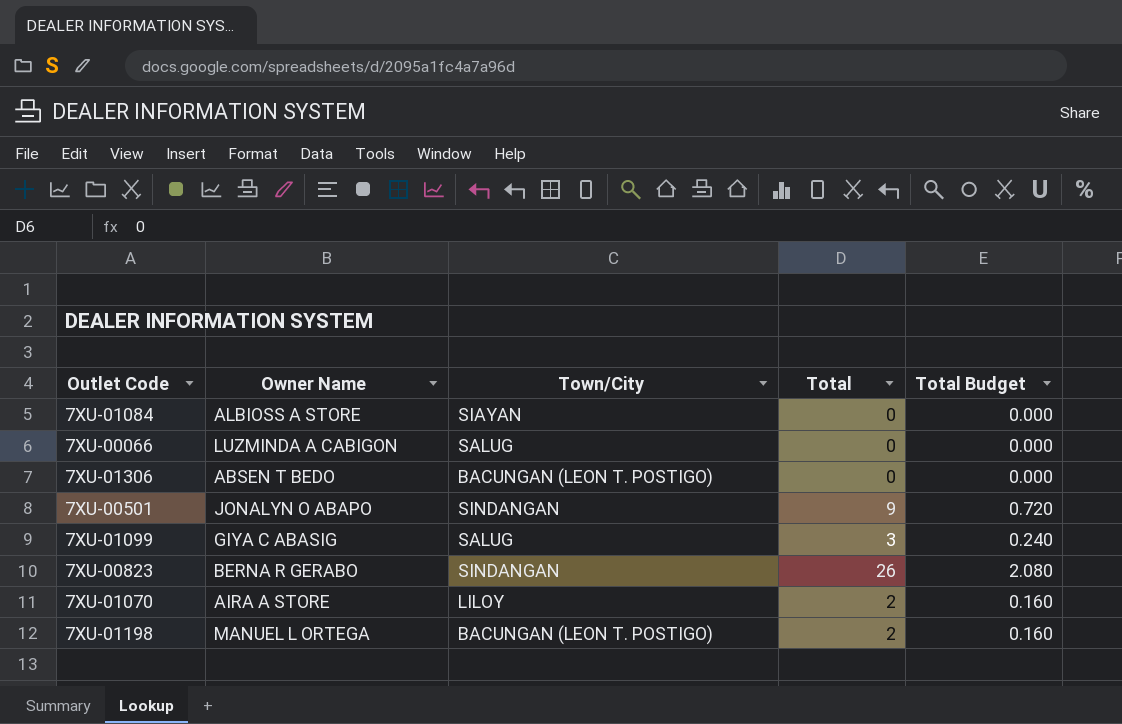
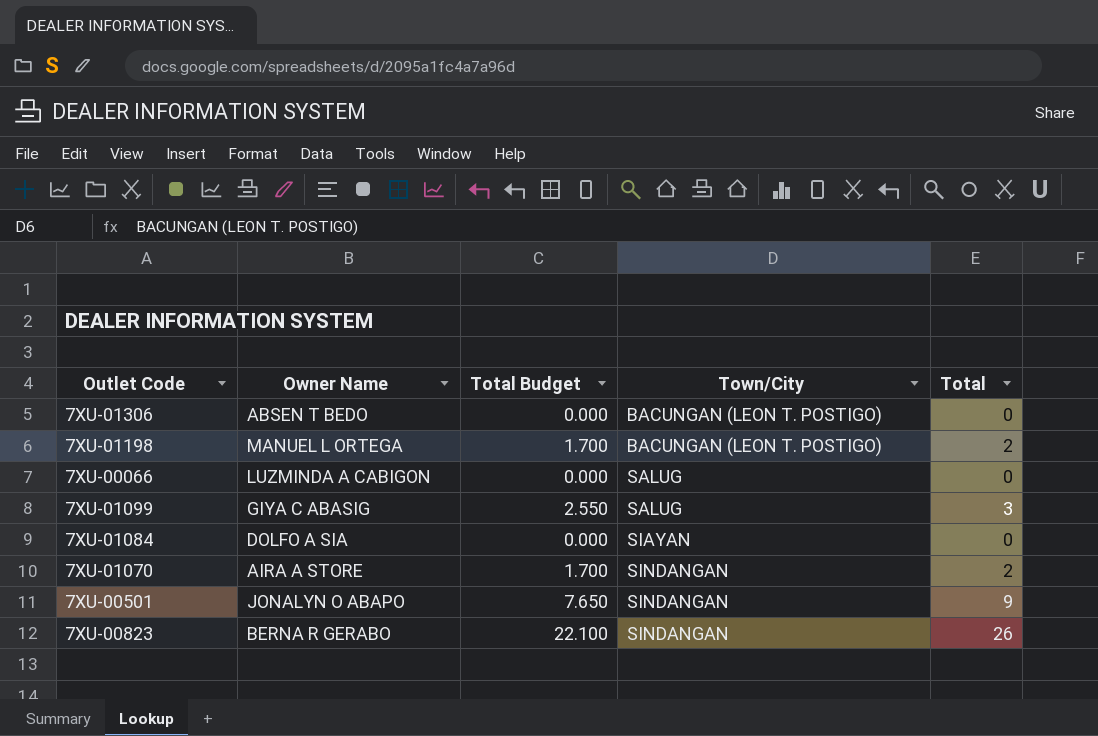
row order: none -> Town/City ascending
column Total Budget | formula: [Total] * 0.08 -> [Total] * 0.85
column Total Budget | position: 5 -> 3
7XU-01084 | Owner Name: ALBIOSS A STORE -> DOLFO A SIA
7XU-01070 | Town/City: LILOY -> SINDANGAN

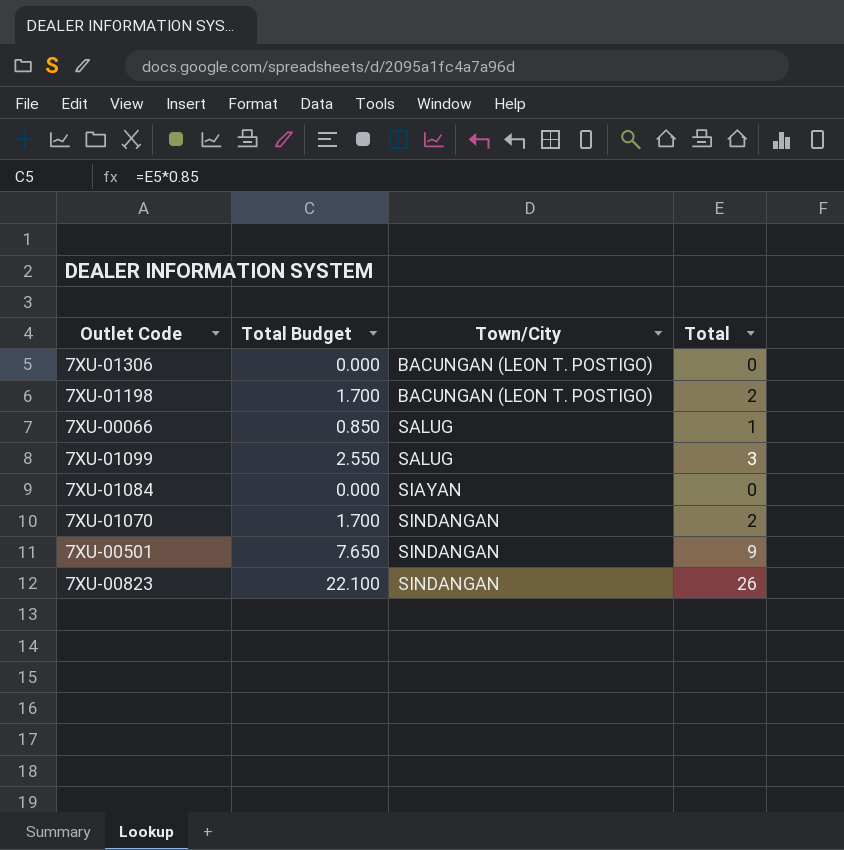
column Owner Name | position: 2 -> none
7XU-00066 | Total Budget: 0.000 -> 0.850
7XU-00066 | Total: 0 -> 1

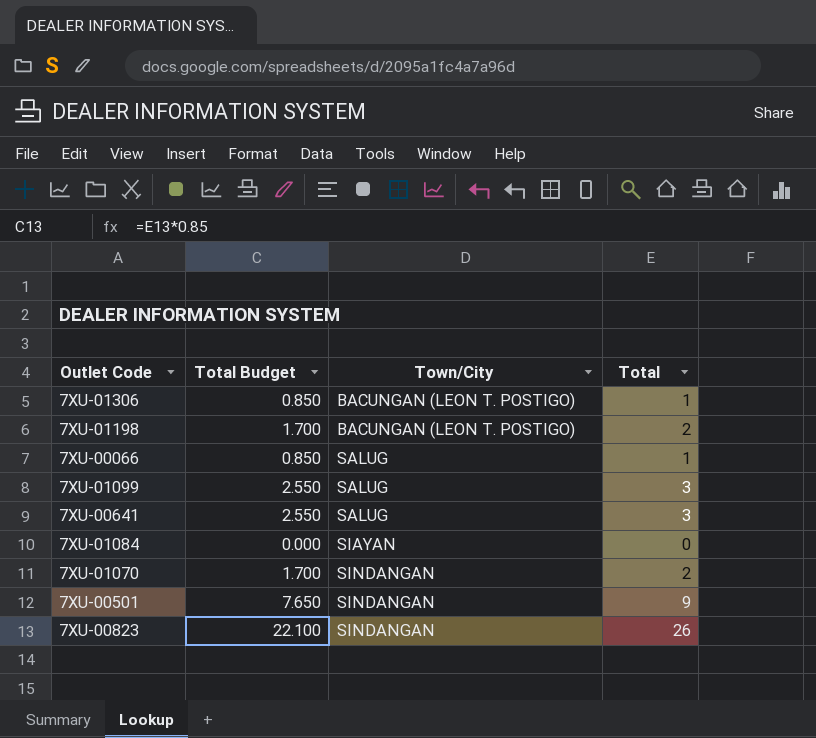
7XU-01306 | Total Budget: 0.000 -> 0.850
7XU-01306 | Total: 0 -> 1
row 7XU-00641: none -> 2.550 | SALUG | 3

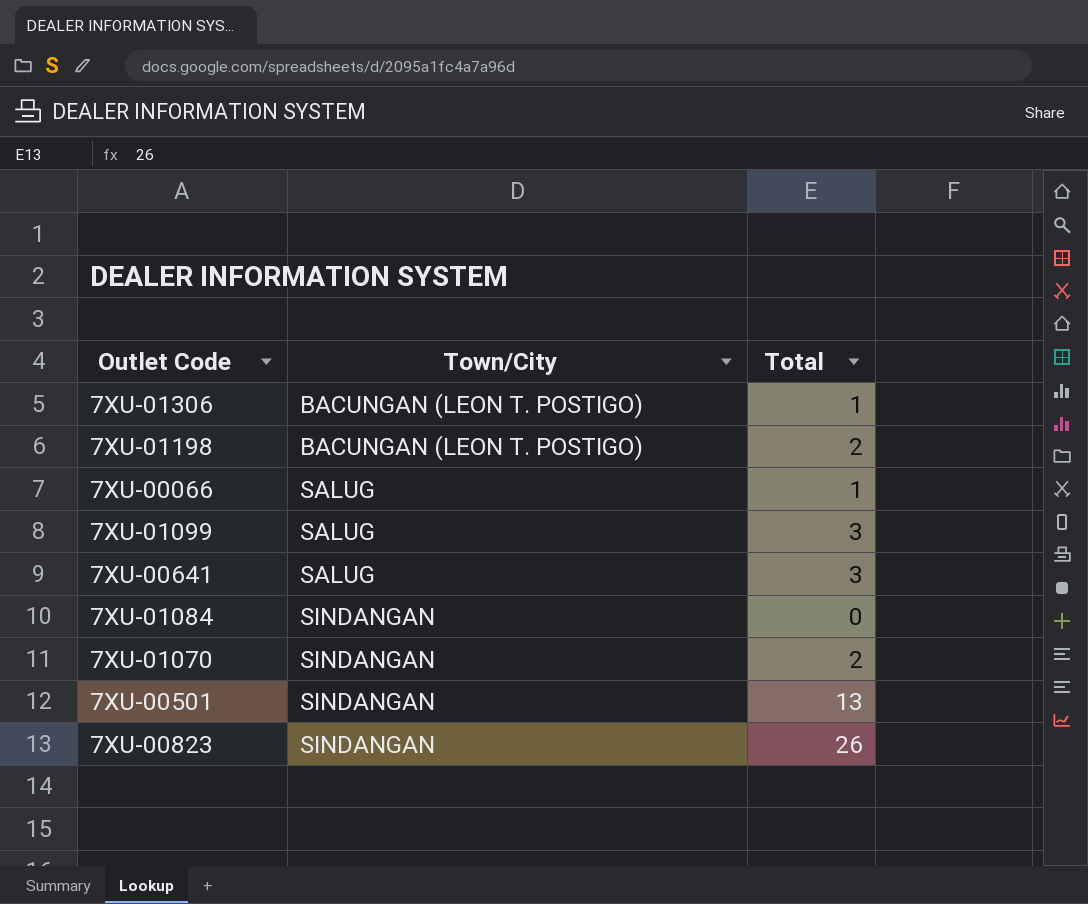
column Total Budget | formula: [Total] * 0.85 -> none
7XU-01084 | Town/City: SIAYAN -> SINDANGAN
7XU-00501 | Total: 9 -> 13

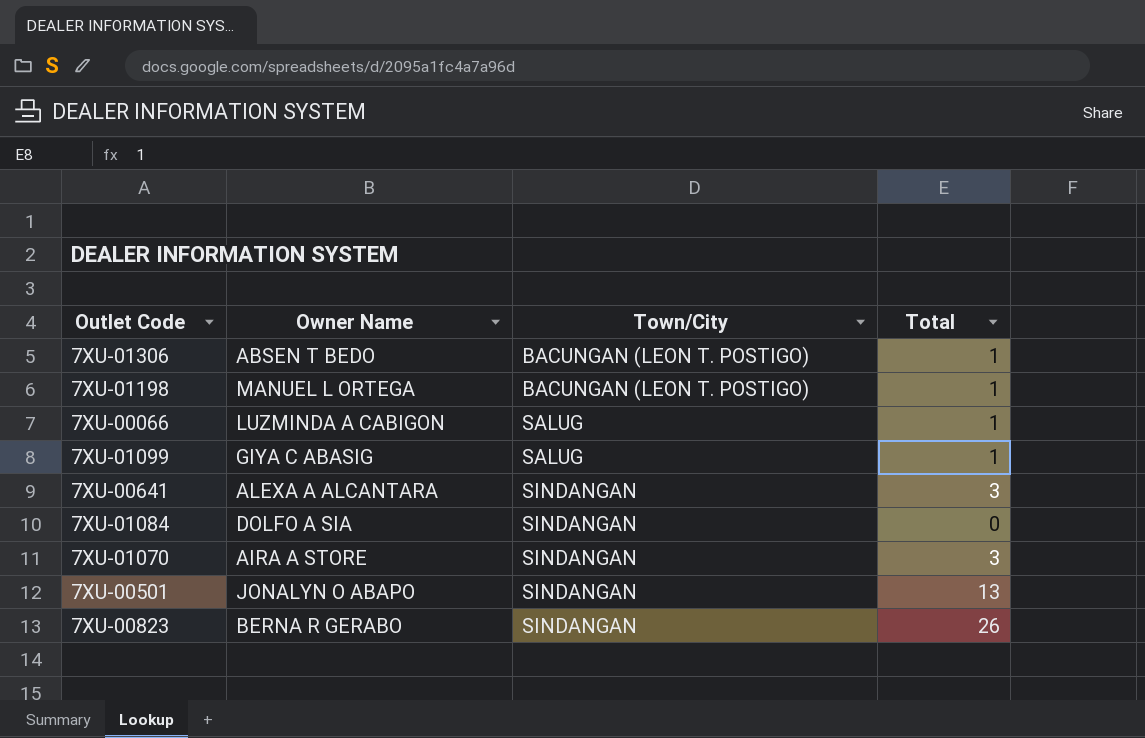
column Owner Name | position: none -> 2
7XU-01198 | Total: 2 -> 1
7XU-01099 | Total: 3 -> 1
7XU-00641 | Town/City: SALUG -> SINDANGAN
7XU-01070 | Total: 2 -> 3

